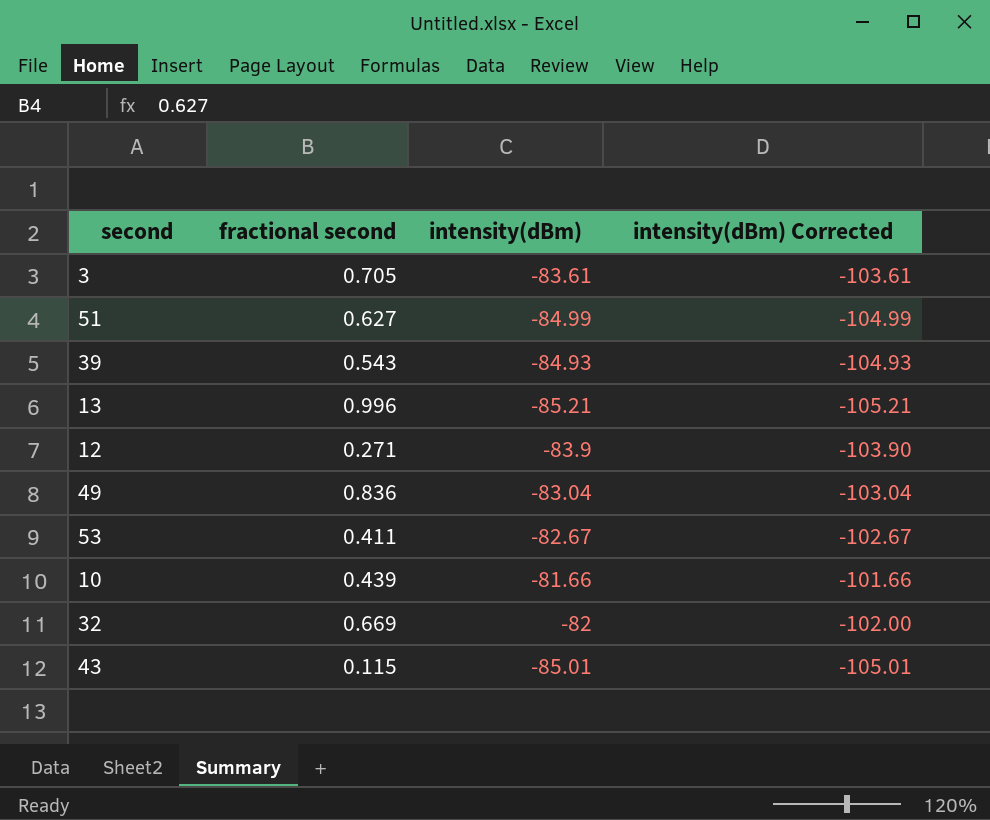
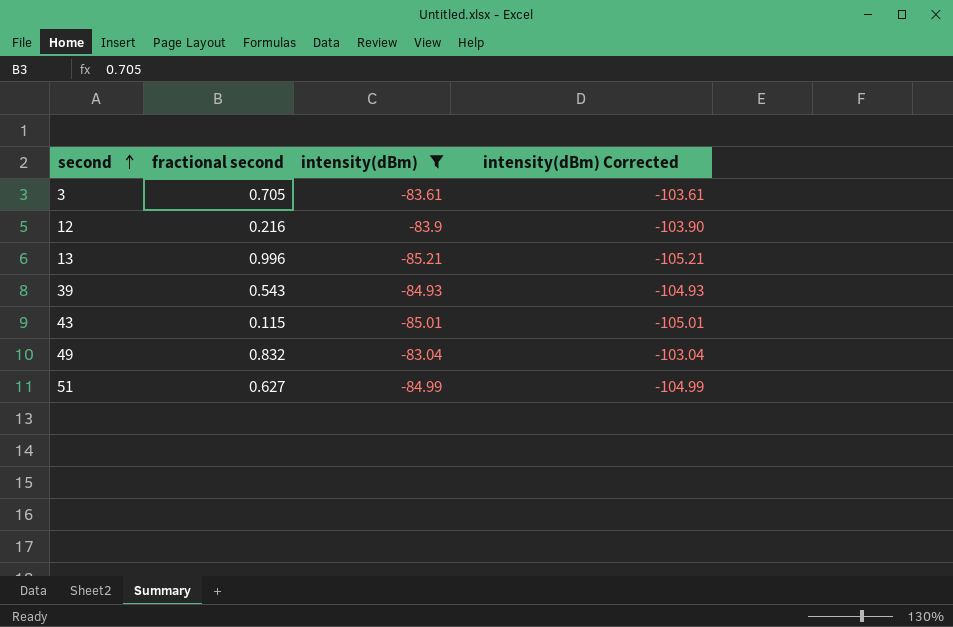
filter: none -> intensity(dBm) <= -83.04
row order: none -> second ascending
12 | fractional second: 0.271 -> 0.216
49 | fractional second: 0.836 -> 0.832

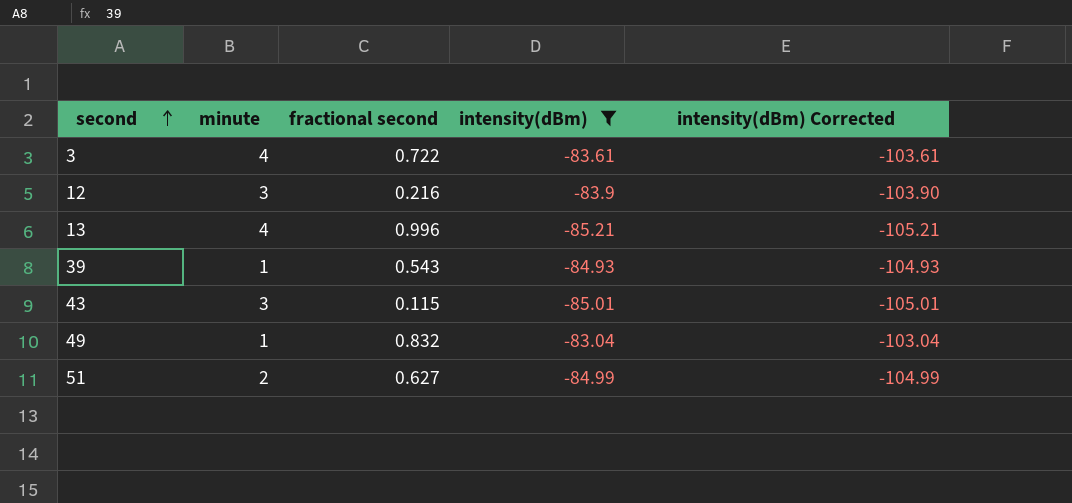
column minute | position: none -> 2
3 | fractional second: 0.705 -> 0.722

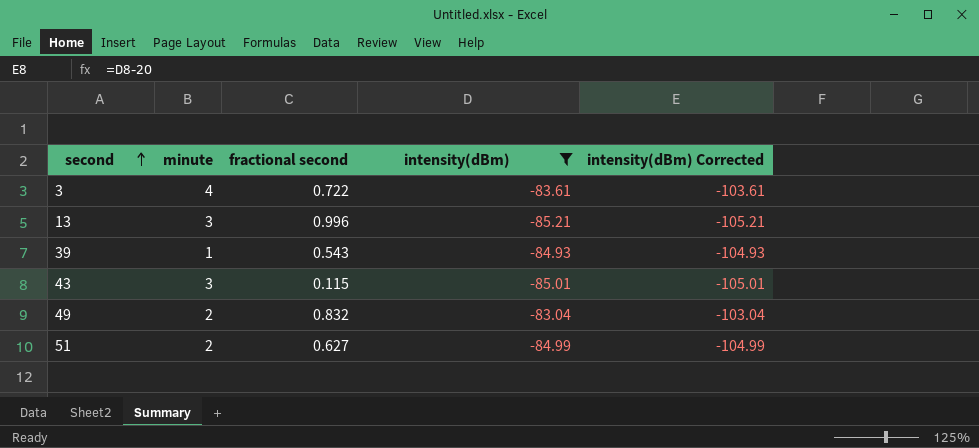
row 12: 3 | 0.216 | -83.9 | -103.90 -> none
13 | minute: 4 -> 3
49 | minute: 1 -> 2

